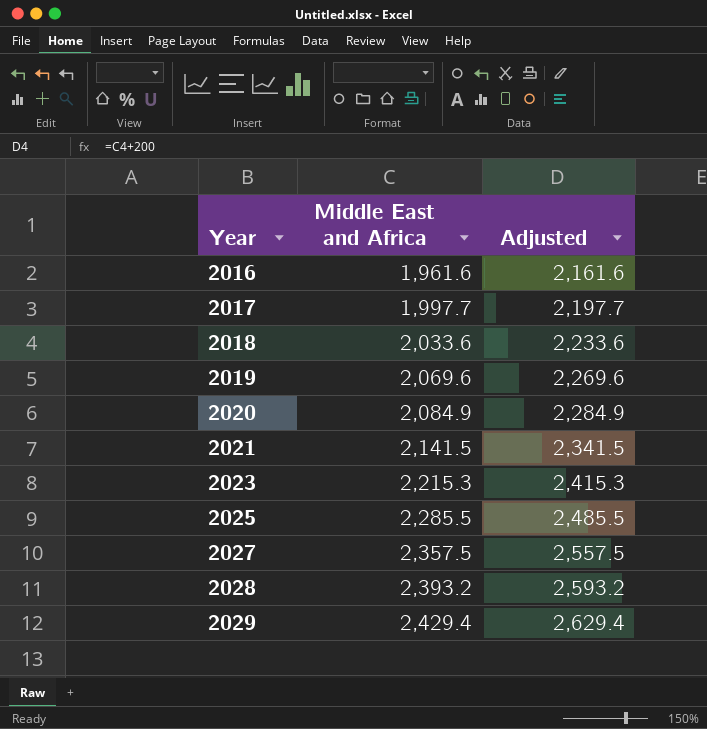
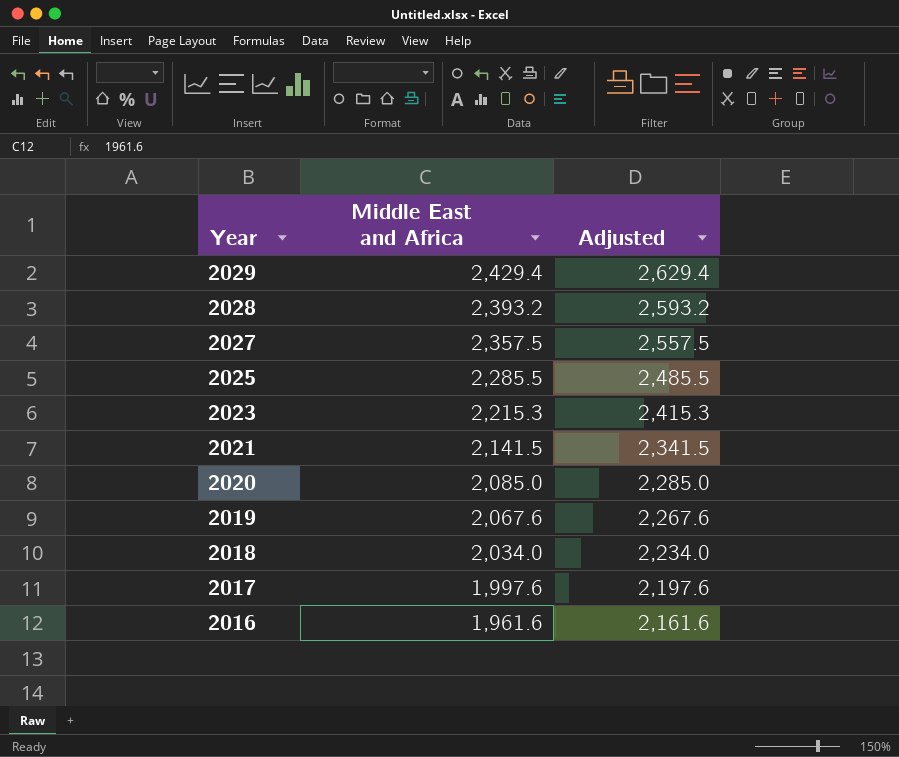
row order: Year ascending -> Year descending
2020 | Middle East and Africa: 2,084.9 -> 2,085.0
2020 | Adjusted: 2,284.9 -> 2,285.0
2019 | Middle East and Africa: 2,069.6 -> 2,067.6
2019 | Adjusted: 2,269.6 -> 2,267.6
2018 | Middle East and Africa: 2,033.6 -> 2,034.0
2018 | Adjusted: 2,233.6 -> 2,234.0
2017 | Middle East and Africa: 1,997.7 -> 1,997.6
2017 | Adjusted: 2,197.7 -> 2,197.6

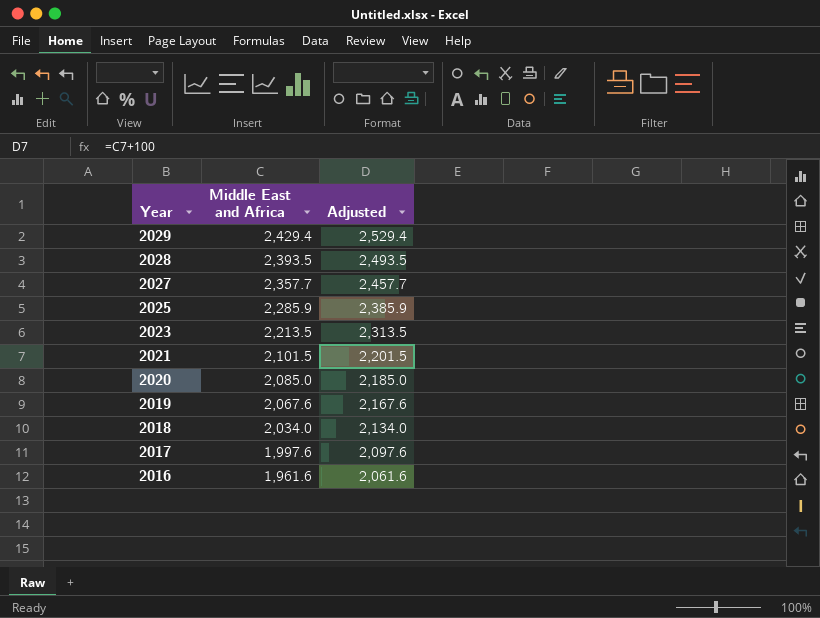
column Adjusted | formula: [Middle East and Africa] + 200 -> [Middle East and Africa] + 100
2028 | Middle East and Africa: 2,393.2 -> 2,393.5
2027 | Middle East and Africa: 2,357.5 -> 2,357.7
2025 | Middle East and Africa: 2,285.5 -> 2,285.9
2023 | Middle East and Africa: 2,215.3 -> 2,213.5
2021 | Middle East and Africa: 2,141.5 -> 2,101.5

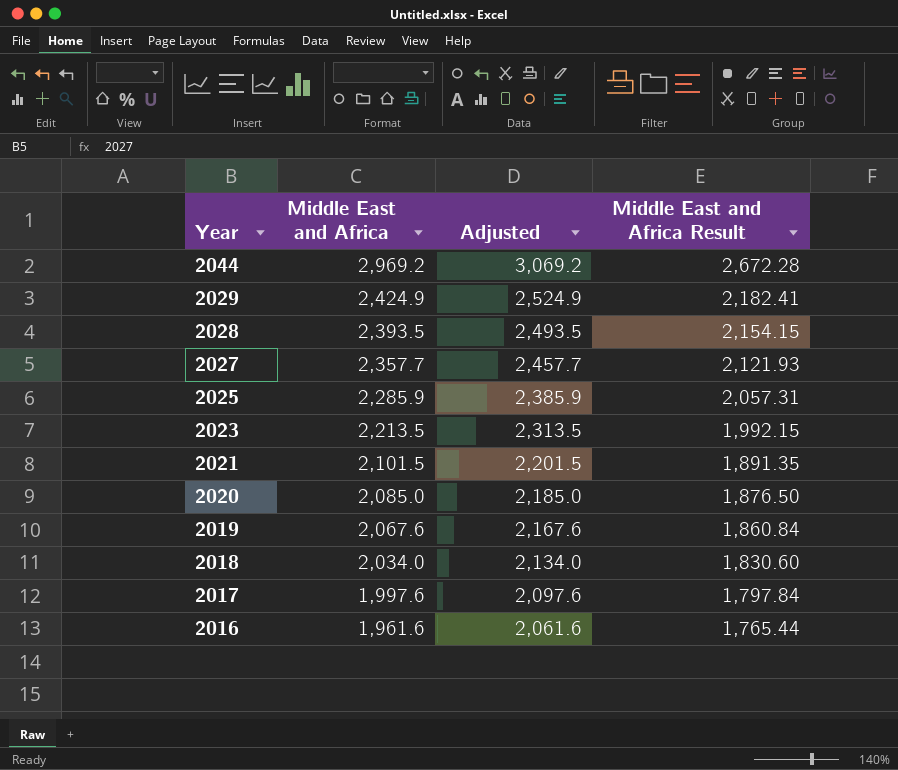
column Middle East and Africa Result | formula: none -> [Middle East and Africa] * 0.9
row 2044: none -> 2,969.2 | 3,069.2 | 2,672.28
2029 | Middle East and Africa: 2,429.4 -> 2,424.9
2029 | Adjusted: 2,529.4 -> 2,524.9

